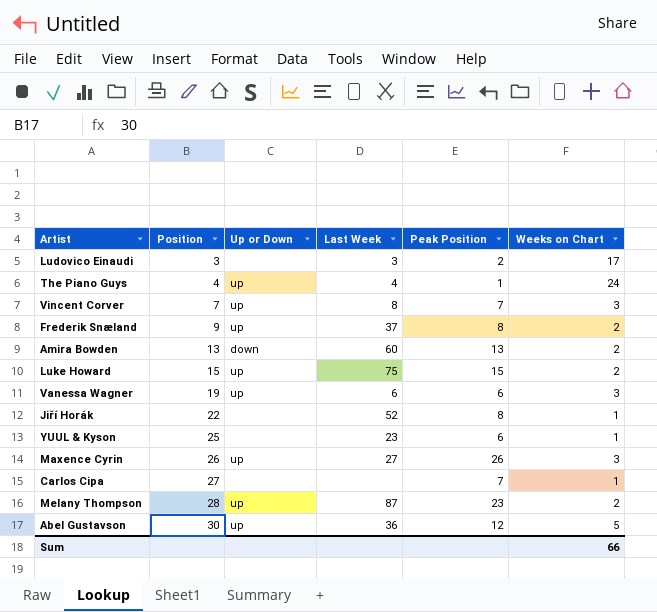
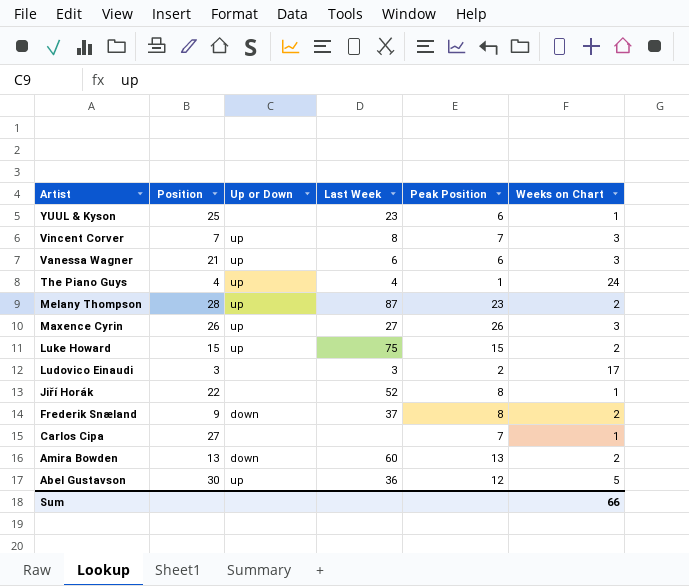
row order: Position ascending -> Artist descending
Vanessa Wagner | Position: 19 -> 21
Frederik Snæland | Up or Down: up -> down

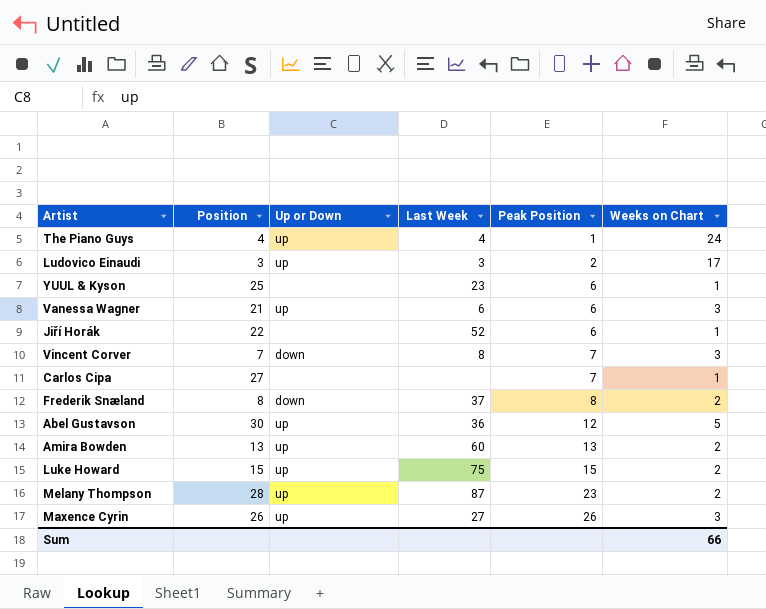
row order: Artist descending -> Peak Position ascending
Ludovico Einaudi | Up or Down: none -> up
Jiří Horák | Peak Position: 8 -> 6
Vincent Corver | Up or Down: up -> down
Frederik Snæland | Position: 9 -> 8
Amira Bowden | Up or Down: down -> up

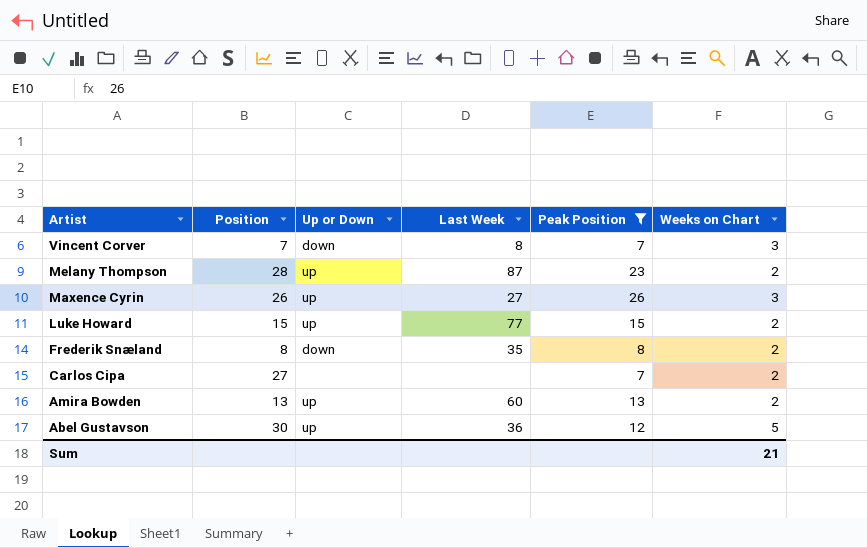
filter: none -> Peak Position >= 7
row order: Peak Position ascending -> Artist descending
Luke Howard | Last Week: 75 -> 77
Frederik Snæland | Last Week: 37 -> 35
Carlos Cipa | Weeks on Chart: 1 -> 2
Sum | Weeks on Chart: 66 -> 21

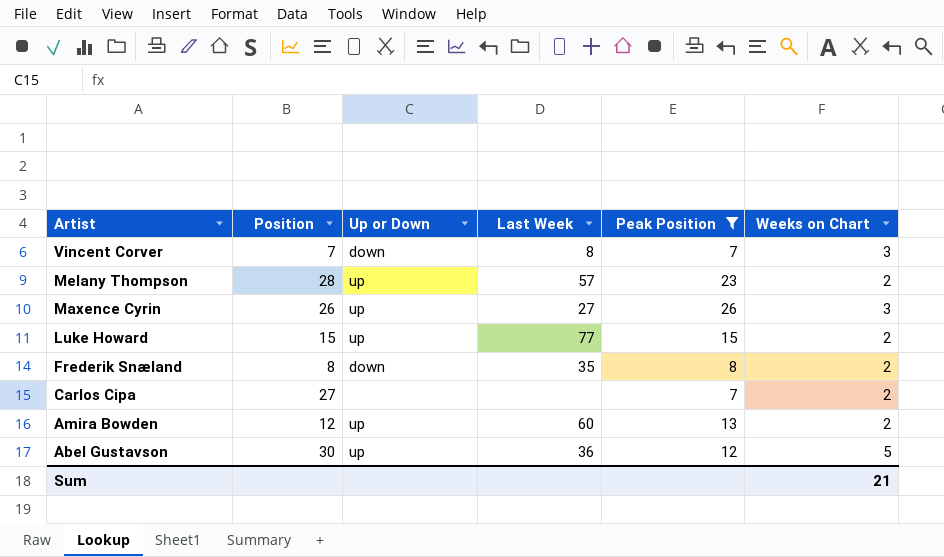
Melany Thompson | Last Week: 87 -> 57
Amira Bowden | Position: 13 -> 12

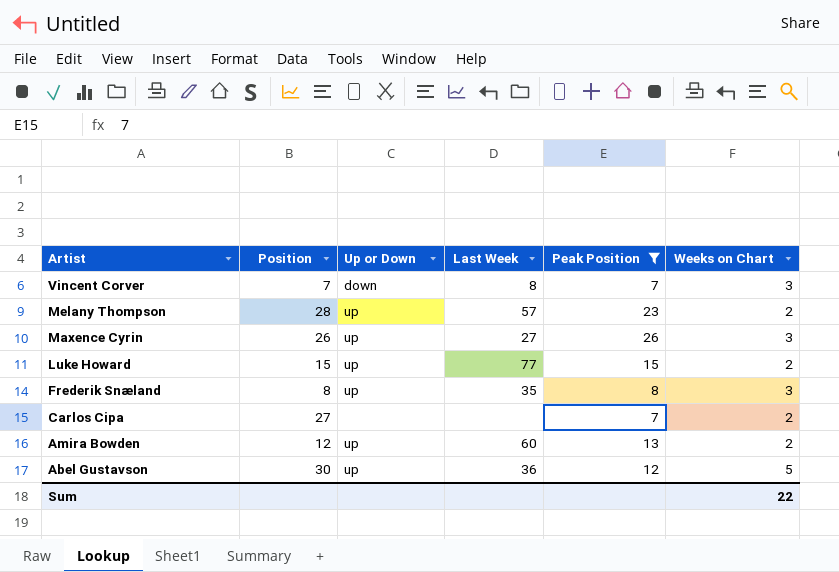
Frederik Snæland | Up or Down: down -> up
Frederik Snæland | Weeks on Chart: 2 -> 3
Sum | Weeks on Chart: 21 -> 22

